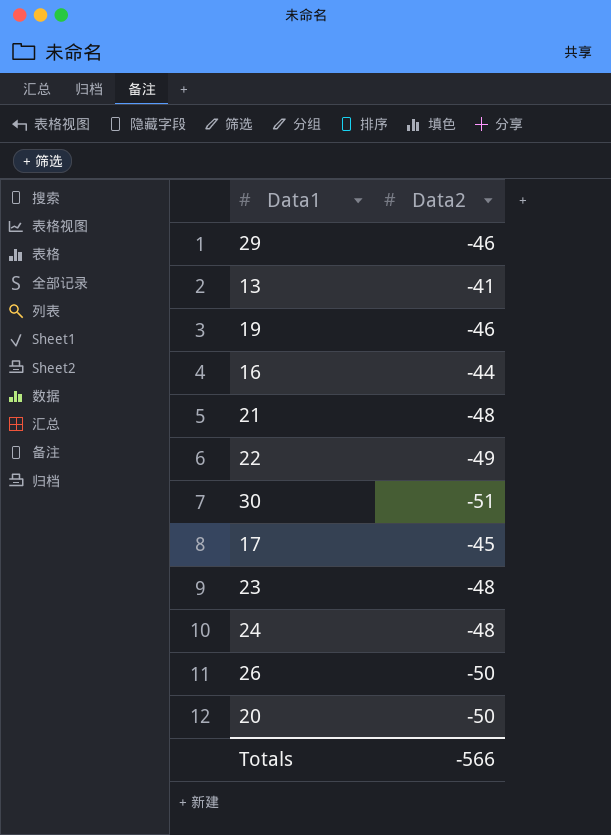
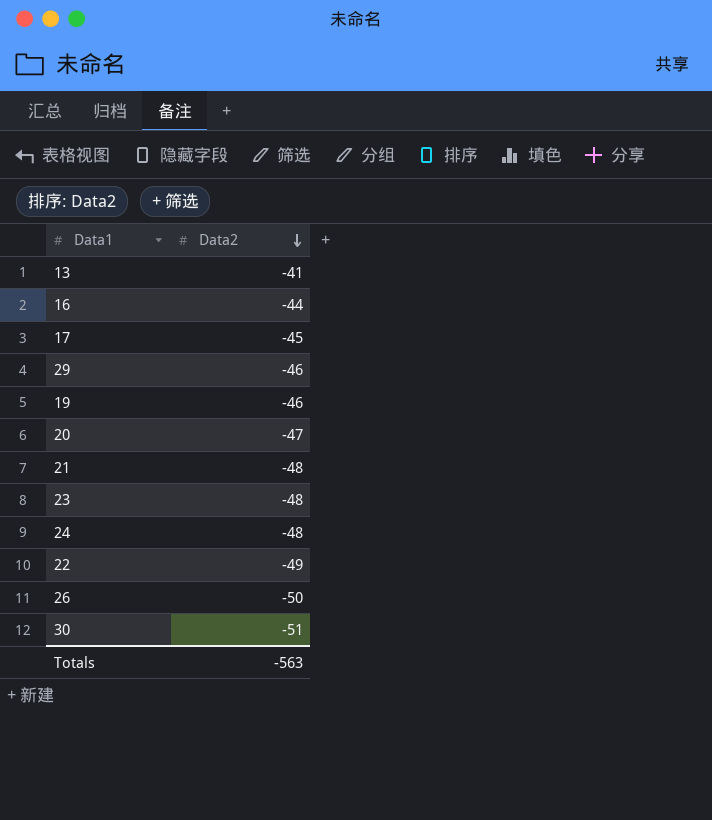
row order: none -> Data2 descending
20 | Data2: -50 -> -47
Totals | Data2: -566 -> -563

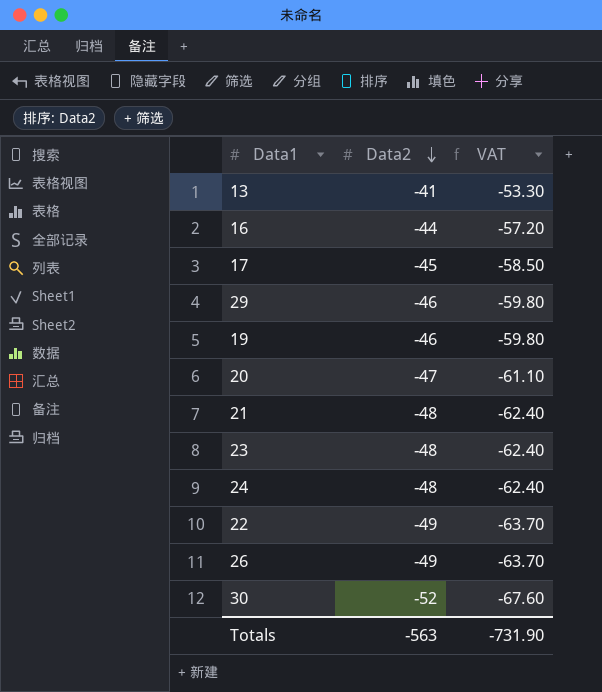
column VAT | formula: none -> [Data2] * 1.3
26 | Data2: -50 -> -49
30 | Data2: -51 -> -52

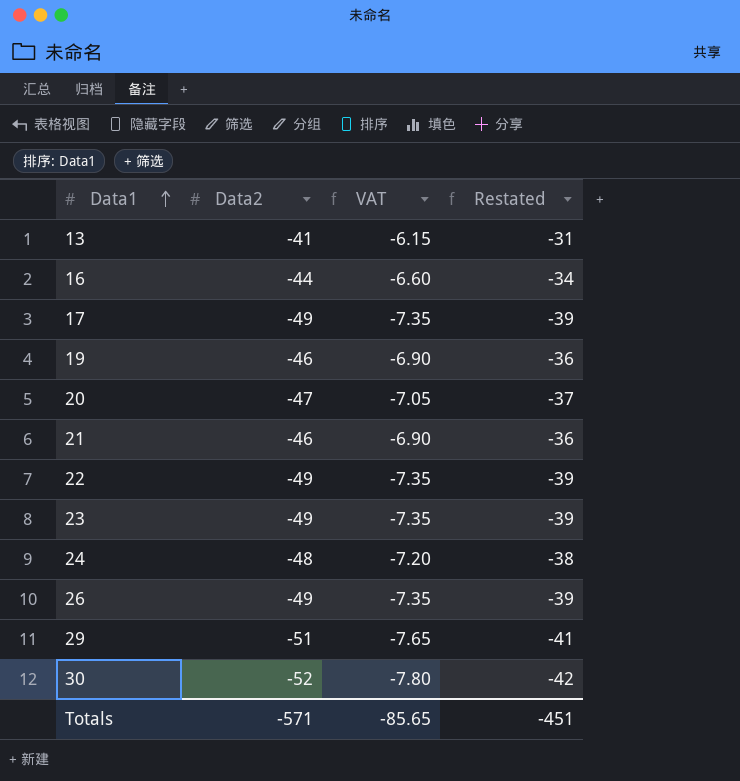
row order: Data2 descending -> Data1 ascending
column VAT | formula: [Data2] * 1.3 -> [Data2] * 0.15
column Restated | formula: none -> [Data2] + 10
17 | Data2: -45 -> -49
21 | Data2: -48 -> -46
23 | Data2: -48 -> -49
29 | Data2: -46 -> -51
Totals | Data2: -563 -> -571
Totals | VAT: -731.90 -> -85.65

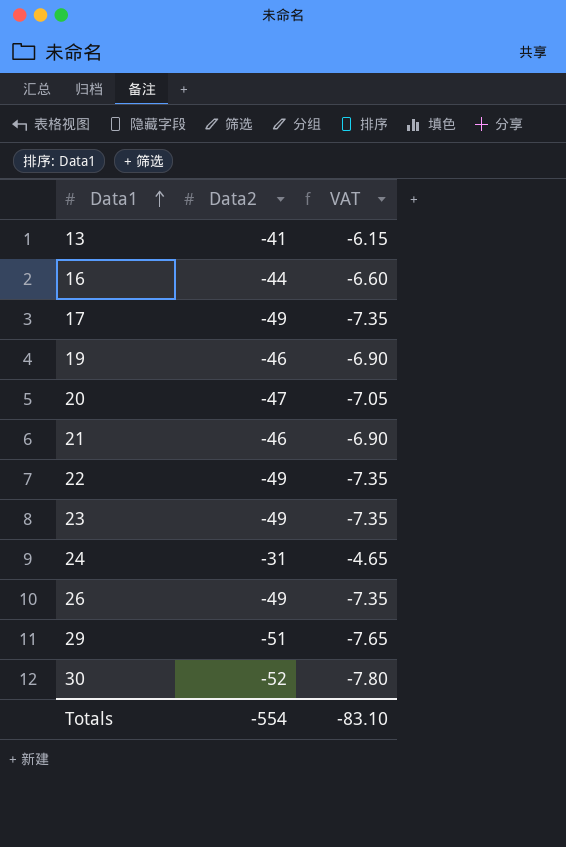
column Restated | formula: [Data2] + 10 -> none
24 | Data2: -48 -> -31
24 | VAT: -7.20 -> -4.65
Totals | Data2: -571 -> -554
Totals | VAT: -85.65 -> -83.10

